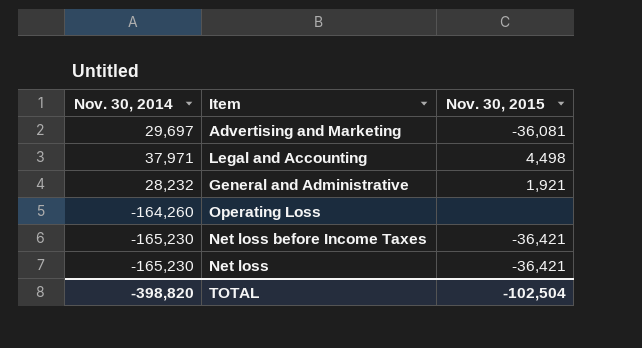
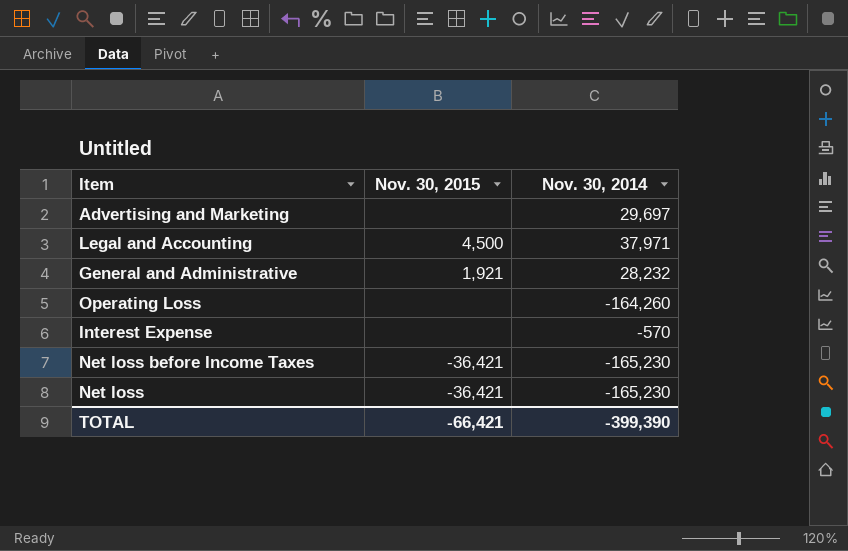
column Nov. 30, 2014 | position: 1 -> 3
Advertising and Marketing | Nov. 30, 2015: -36,081 -> none
Legal and Accounting | Nov. 30, 2015: 4,498 -> 4,500
row Interest Expense: none -> none | -570
TOTAL | Nov. 30, 2015: -102,504 -> -66,421
TOTAL | Nov. 30, 2014: -398,820 -> -399,390

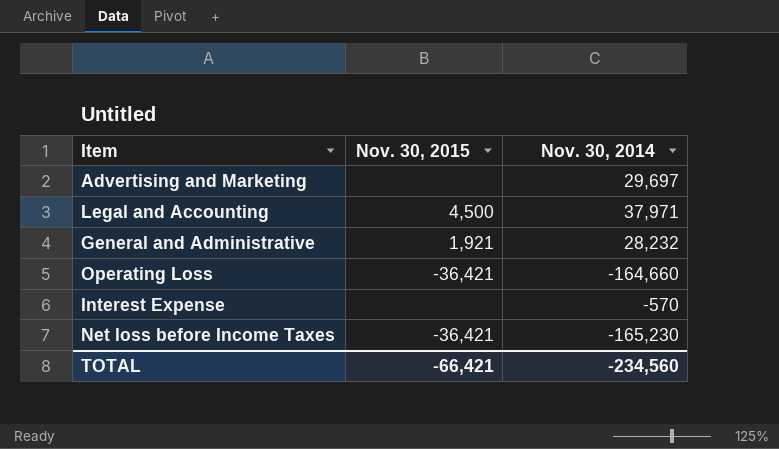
row Net loss: -36,421 | -165,230 -> none
Operating Loss | Nov. 30, 2015: none -> -36,421
Operating Loss | Nov. 30, 2014: -164,260 -> -164,660
TOTAL | Nov. 30, 2014: -399,390 -> -234,560

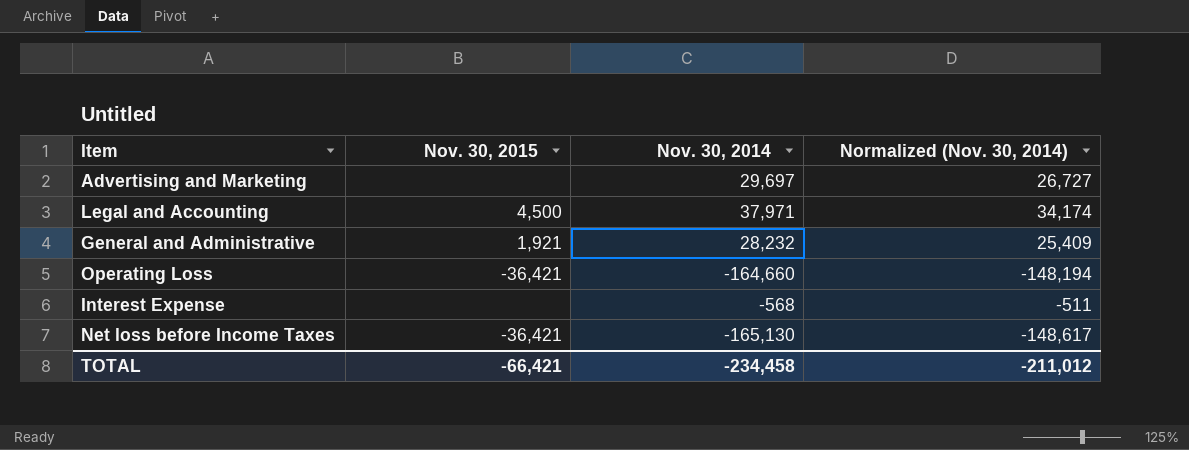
column Normalized (Nov. 30, 2014) | formula: none -> [Nov. 30, 2014] * 0.9
Interest Expense | Nov. 30, 2014: -570 -> -568
Net loss before Income Taxes | Nov. 30, 2014: -165,230 -> -165,130
TOTAL | Nov. 30, 2014: -234,560 -> -234,458

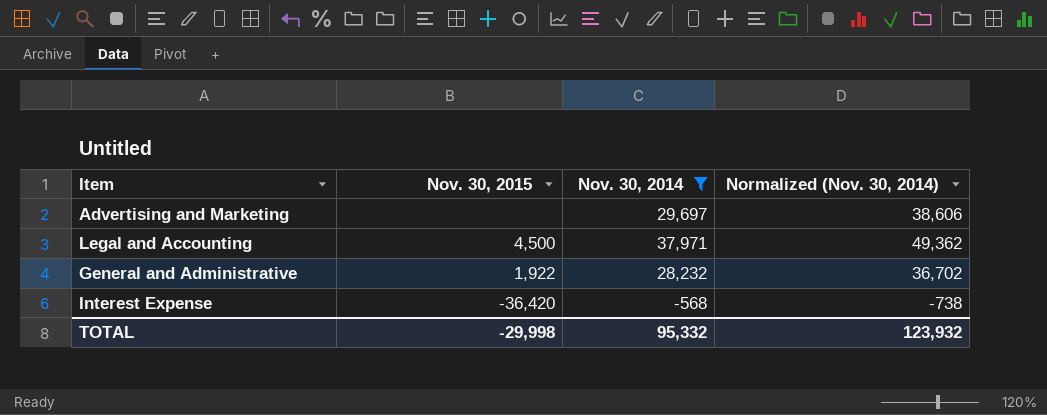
filter: none -> Nov. 30, 2014 >= -568
column Normalized (Nov. 30, 2014) | formula: [Nov. 30, 2014] * 0.9 -> [Nov. 30, 2014] * 1.3
General and Administrative | Nov. 30, 2015: 1,921 -> 1,922
Interest Expense | Nov. 30, 2015: none -> -36,420
TOTAL | Nov. 30, 2015: -66,421 -> -29,998
TOTAL | Nov. 30, 2014: -234,458 -> 95,332
TOTAL | Normalized (Nov. 30, 2014): -211,012 -> 123,932

